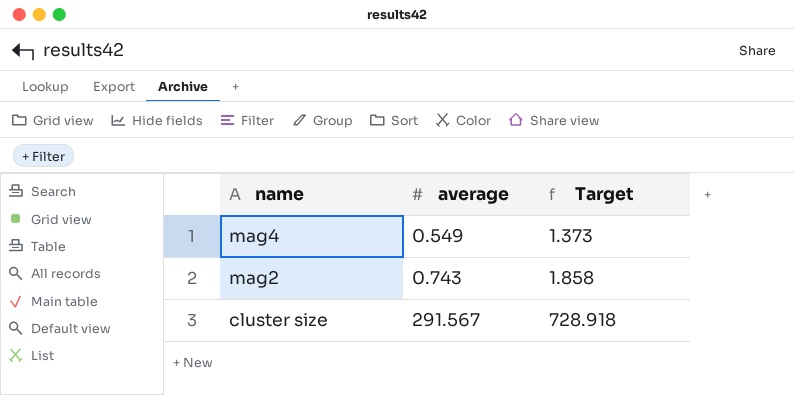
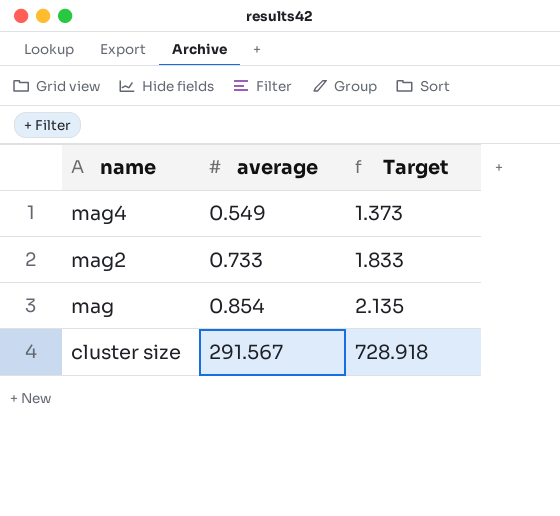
mag2 | average: 0.743 -> 0.733
mag2 | Target: 1.858 -> 1.833
row mag: none -> 0.854 | 2.135

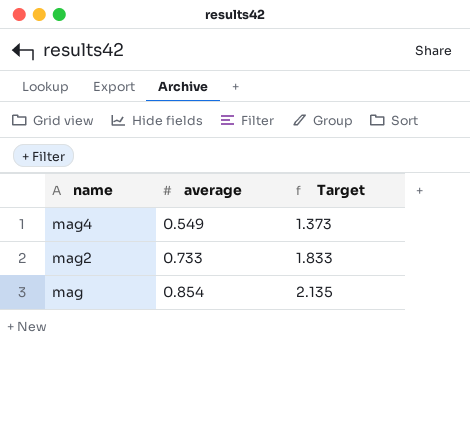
row cluster size: 291.567 | 728.918 -> none

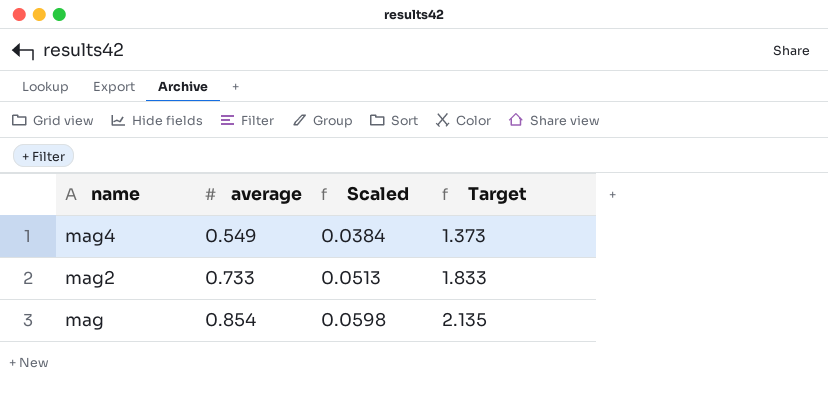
column Scaled | formula: none -> [average] * 0.07

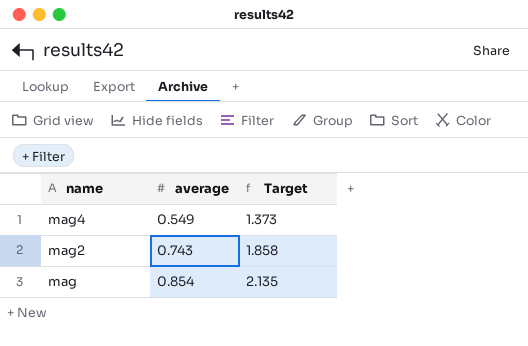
column Scaled | formula: [average] * 0.07 -> none
mag2 | average: 0.733 -> 0.743
mag2 | Target: 1.833 -> 1.858

